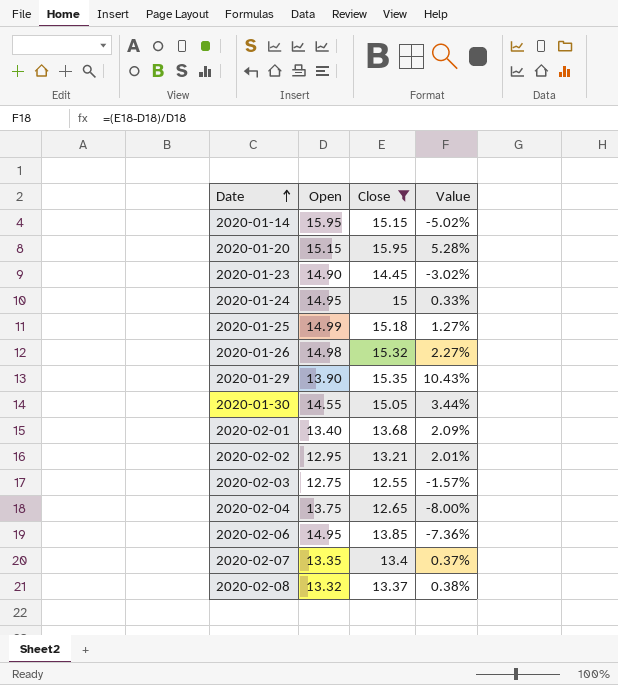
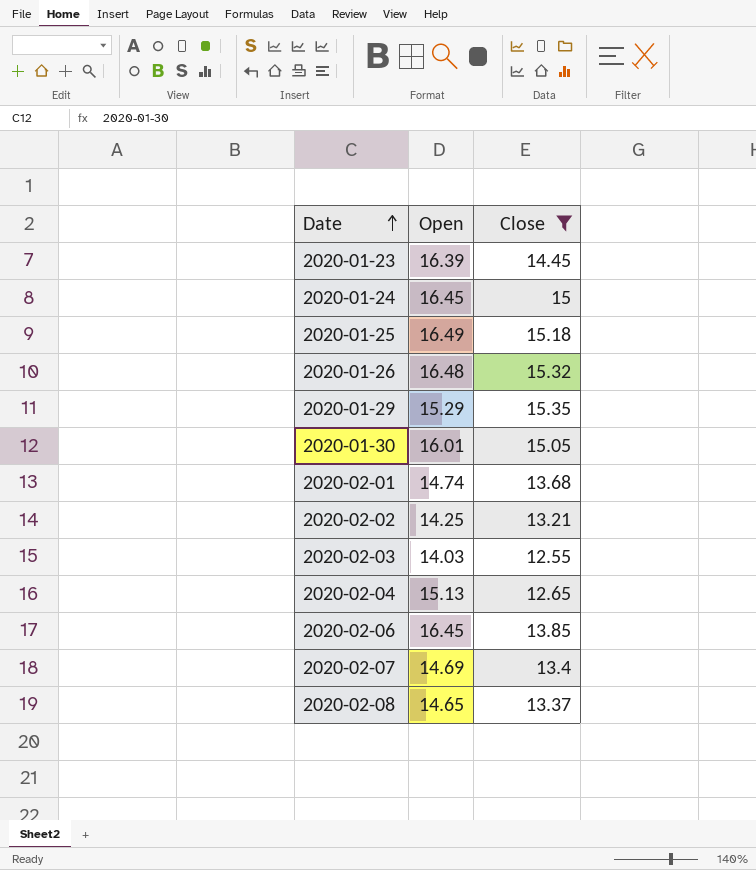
column Value | formula: ([Close] - [Open]) / [Open] -> none
row 2020-01-14: 15.95 | 15.15 | -5.02% -> none
row 2020-01-20: 15.15 | 15.95 | 5.28% -> none
2020-01-23 | Open: 14.90 -> 16.39
2020-01-24 | Open: 14.95 -> 16.45
2020-01-25 | Open: 14.99 -> 16.49
2020-01-26 | Open: 14.98 -> 16.48
2020-01-29 | Open: 13.90 -> 15.29
2020-01-30 | Open: 14.55 -> 16.01
2020-02-01 | Open: 13.40 -> 14.74
2020-02-02 | Open: 12.95 -> 14.25
2020-02-03 | Open: 12.75 -> 14.03
2020-02-04 | Open: 13.75 -> 15.13
2020-02-06 | Open: 14.95 -> 16.45
2020-02-07 | Open: 13.35 -> 14.69
2020-02-08 | Open: 13.32 -> 14.65

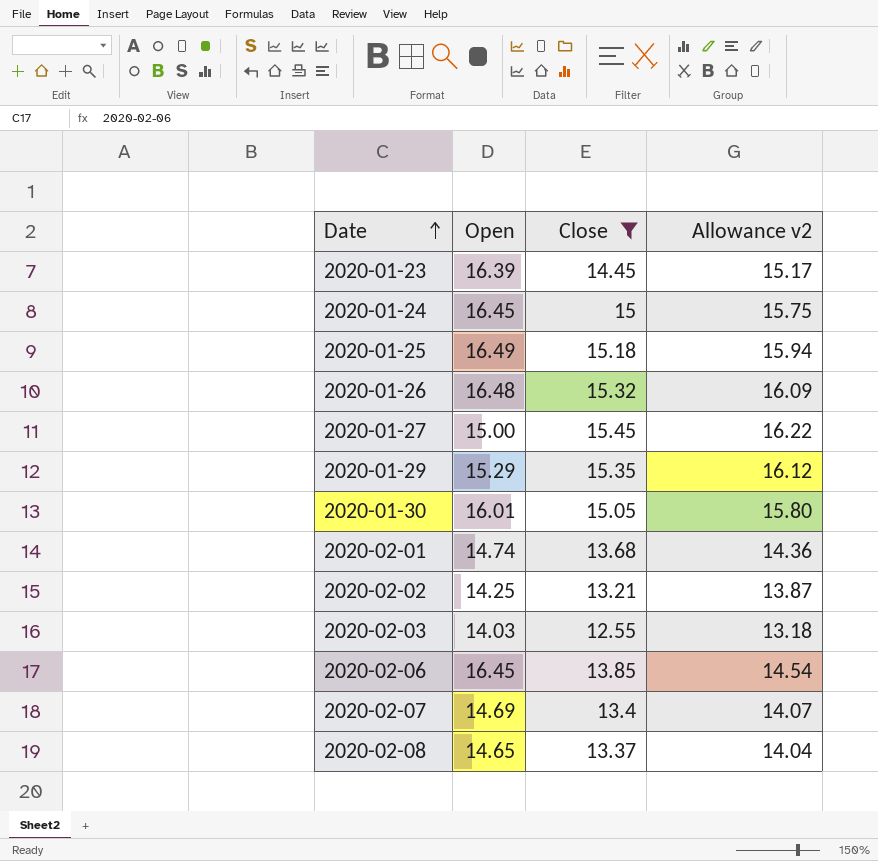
column Allowance v2 | formula: none -> [Close] * 1.05
row 2020-02-04: 15.13 | 12.65 -> none
row 2020-01-27: none -> 15.00 | 15.45 | 16.22

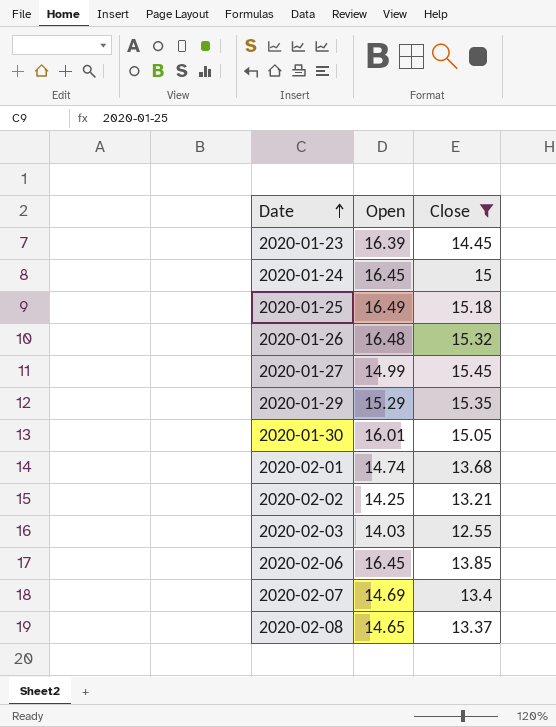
column Allowance v2 | formula: [Close] * 1.05 -> none
2020-01-27 | Open: 15.00 -> 14.99

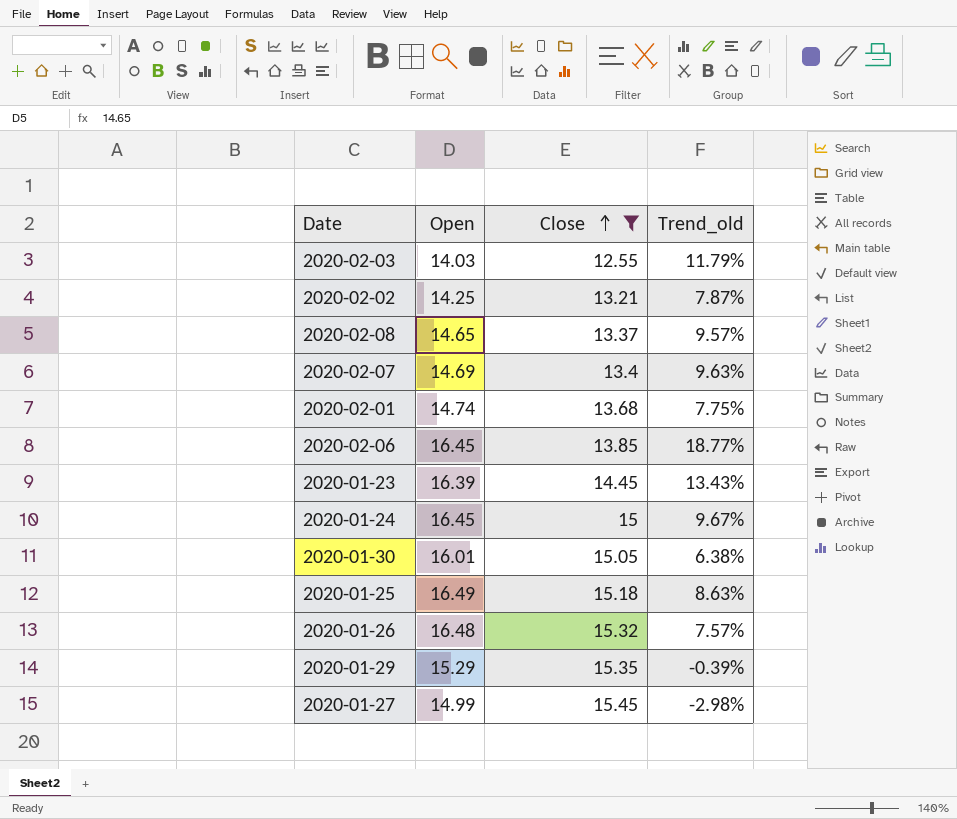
row order: Date ascending -> Close ascending
column Trend_old | formula: none -> ([Open] - [Close]) / [Close]

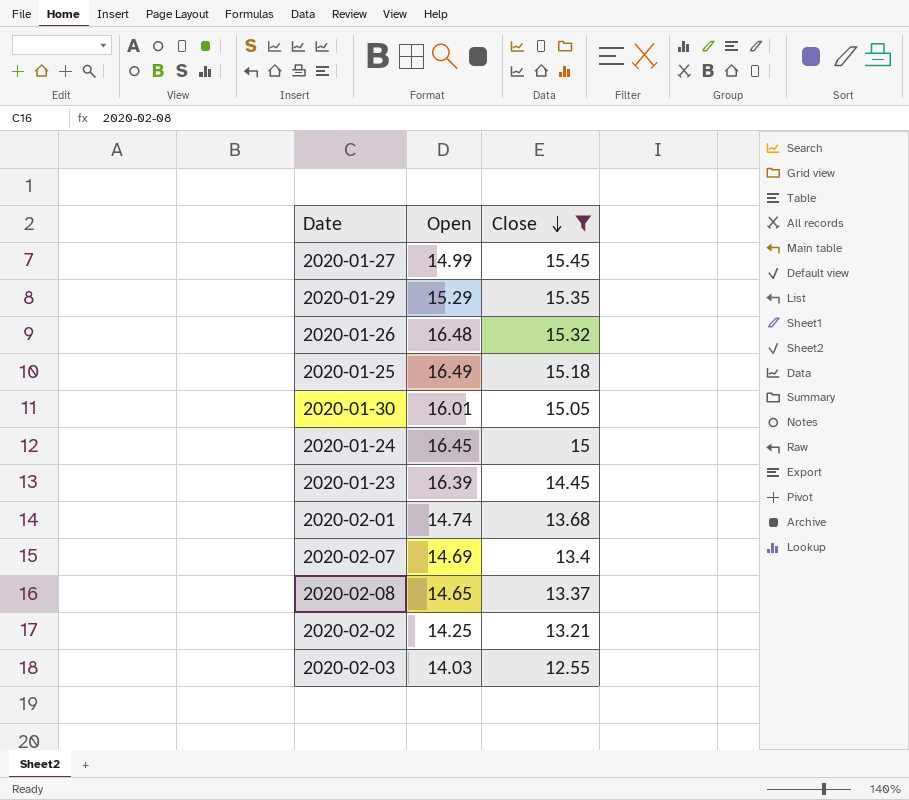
row order: Close ascending -> Close descending
column Trend_old | formula: ([Open] - [Close]) / [Close] -> none
row 2020-02-06: 16.45 | 13.85 | 18.77% -> none

